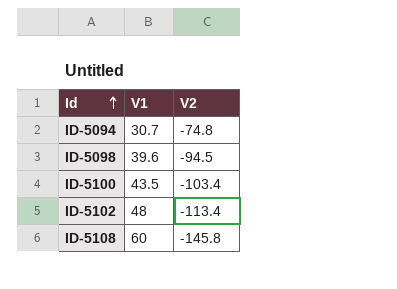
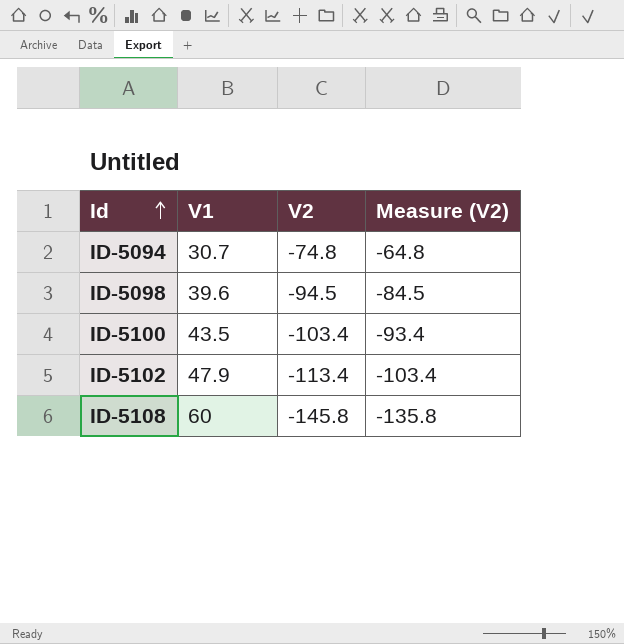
column Measure (V2) | formula: none -> [V2] + 10
ID-5102 | V1: 48 -> 47.9

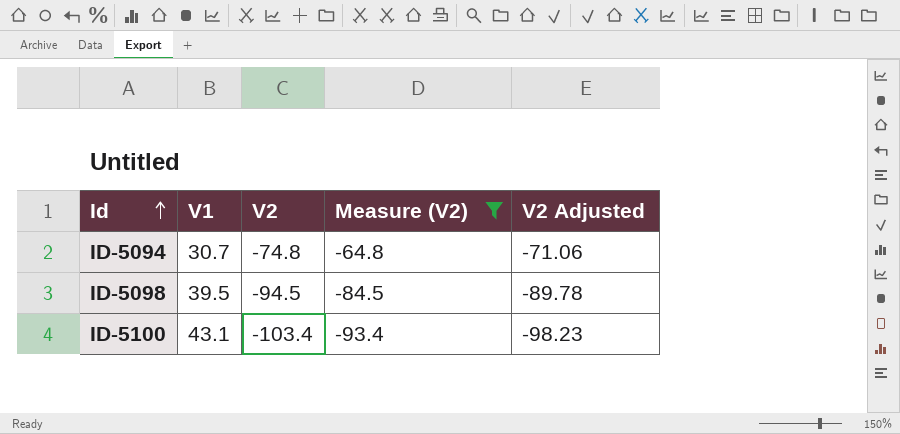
filter: none -> Measure (V2) >= -93.4
column V2 Adjusted | formula: none -> [V2] * 0.95
ID-5098 | V1: 39.6 -> 39.5
ID-5100 | V1: 43.5 -> 43.1

